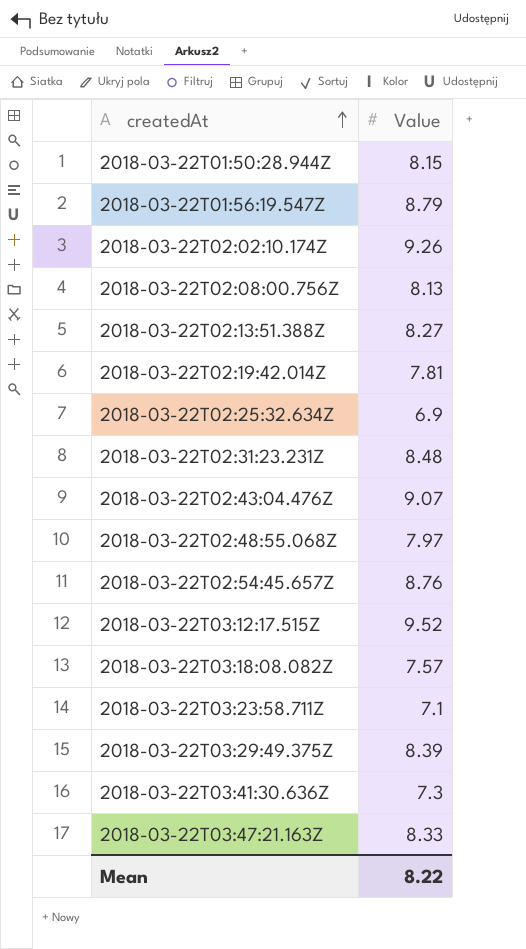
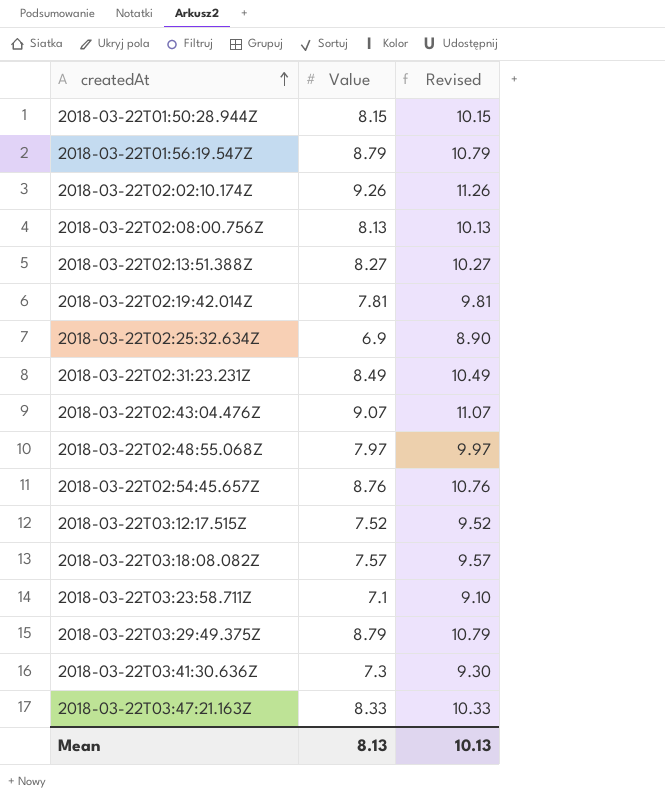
column Revised | formula: none -> [Value] + 2
2018-03-22T02:31:23.231Z | Value: 8.48 -> 8.49
2018-03-22T03:12:17.515Z | Value: 9.52 -> 7.52
2018-03-22T03:29:49.375Z | Value: 8.39 -> 8.79
Mean | Value: 8.22 -> 8.13

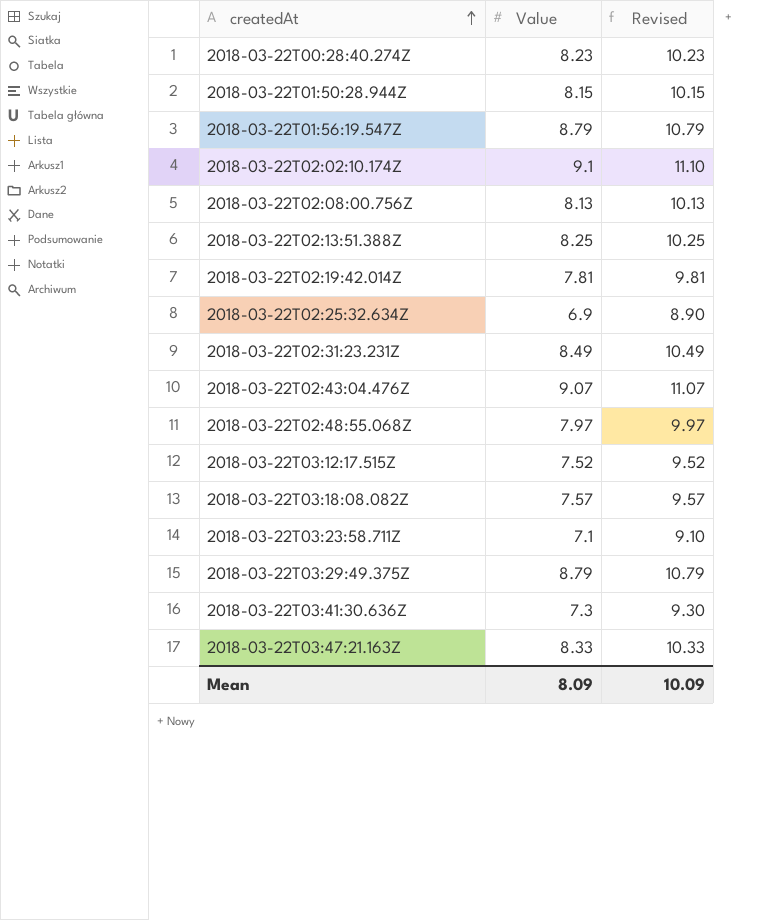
row 2018-03-22T02:54:45.657Z: 8.76 | 10.76 -> none
row 2018-03-22T00:28:40.274Z: none -> 8.23 | 10.23
2018-03-22T02:02:10.174Z | Value: 9.26 -> 9.1
2018-03-22T02:02:10.174Z | Revised: 11.26 -> 11.10
2018-03-22T02:13:51.388Z | Value: 8.27 -> 8.25
2018-03-22T02:13:51.388Z | Revised: 10.27 -> 10.25
Mean | Value: 8.13 -> 8.09
Mean | Revised: 10.13 -> 10.09

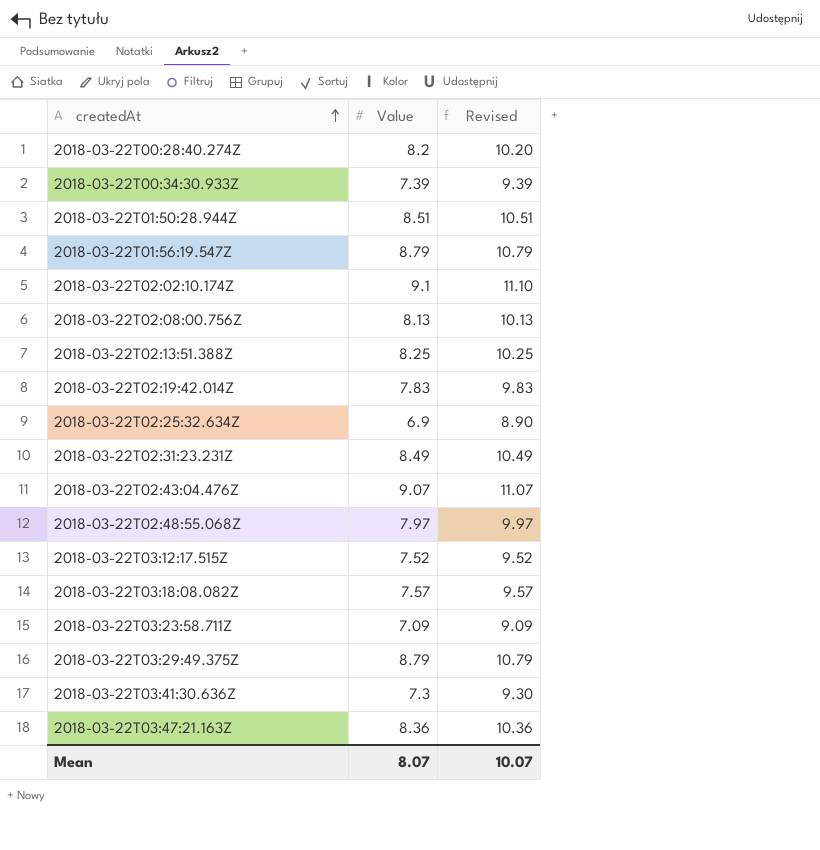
2018-03-22T00:28:40.274Z | Value: 8.23 -> 8.2
2018-03-22T00:28:40.274Z | Revised: 10.23 -> 10.20
row 2018-03-22T00:34:30.933Z: none -> 7.39 | 9.39
2018-03-22T01:50:28.944Z | Value: 8.15 -> 8.51
2018-03-22T01:50:28.944Z | Revised: 10.15 -> 10.51
2018-03-22T02:19:42.014Z | Value: 7.81 -> 7.83
2018-03-22T02:19:42.014Z | Revised: 9.81 -> 9.83
2018-03-22T03:23:58.711Z | Value: 7.1 -> 7.09
2018-03-22T03:23:58.711Z | Revised: 9.10 -> 9.09
2018-03-22T03:47:21.163Z | Value: 8.33 -> 8.36
2018-03-22T03:47:21.163Z | Revised: 10.33 -> 10.36
Mean | Value: 8.09 -> 8.07
Mean | Revised: 10.09 -> 10.07

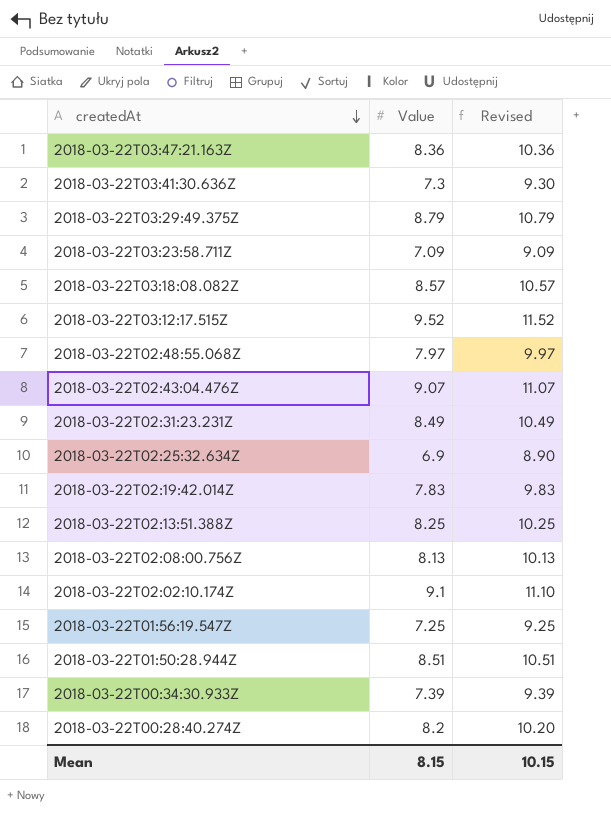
row order: createdAt ascending -> createdAt descending
2018-03-22T03:18:08.082Z | Value: 7.57 -> 8.57
2018-03-22T03:18:08.082Z | Revised: 9.57 -> 10.57
2018-03-22T03:12:17.515Z | Value: 7.52 -> 9.52
2018-03-22T03:12:17.515Z | Revised: 9.52 -> 11.52
2018-03-22T01:56:19.547Z | Value: 8.79 -> 7.25
2018-03-22T01:56:19.547Z | Revised: 10.79 -> 9.25
Mean | Value: 8.07 -> 8.15
Mean | Revised: 10.07 -> 10.15

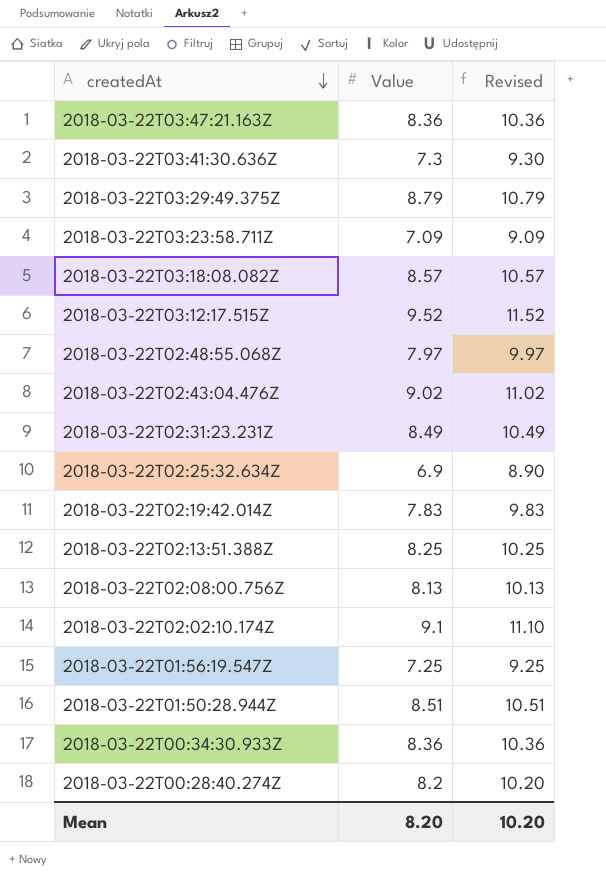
2018-03-22T02:43:04.476Z | Value: 9.07 -> 9.02
2018-03-22T02:43:04.476Z | Revised: 11.07 -> 11.02
2018-03-22T00:34:30.933Z | Value: 7.39 -> 8.36
2018-03-22T00:34:30.933Z | Revised: 9.39 -> 10.36
Mean | Value: 8.15 -> 8.20
Mean | Revised: 10.15 -> 10.20

